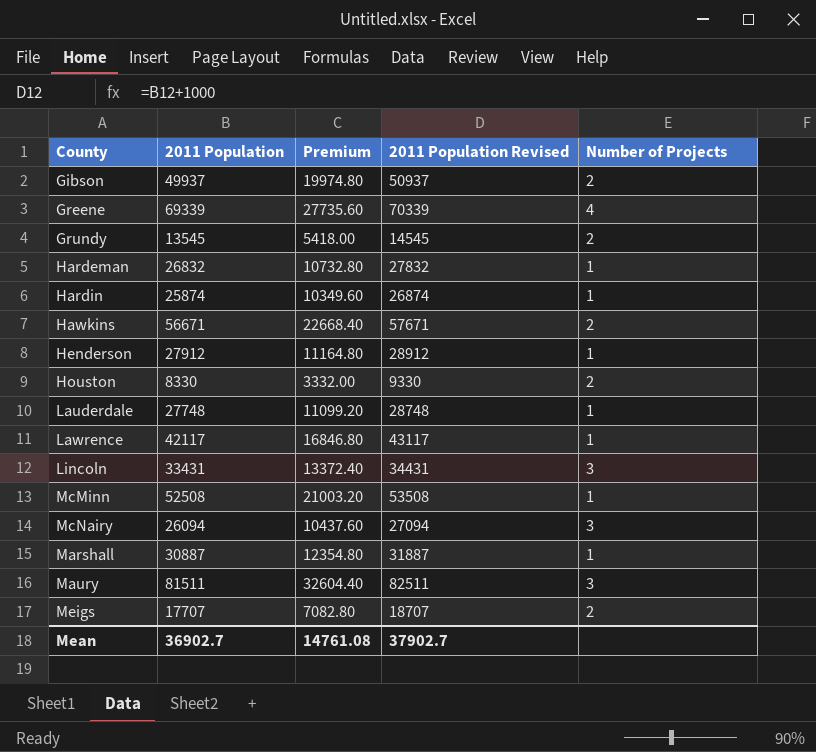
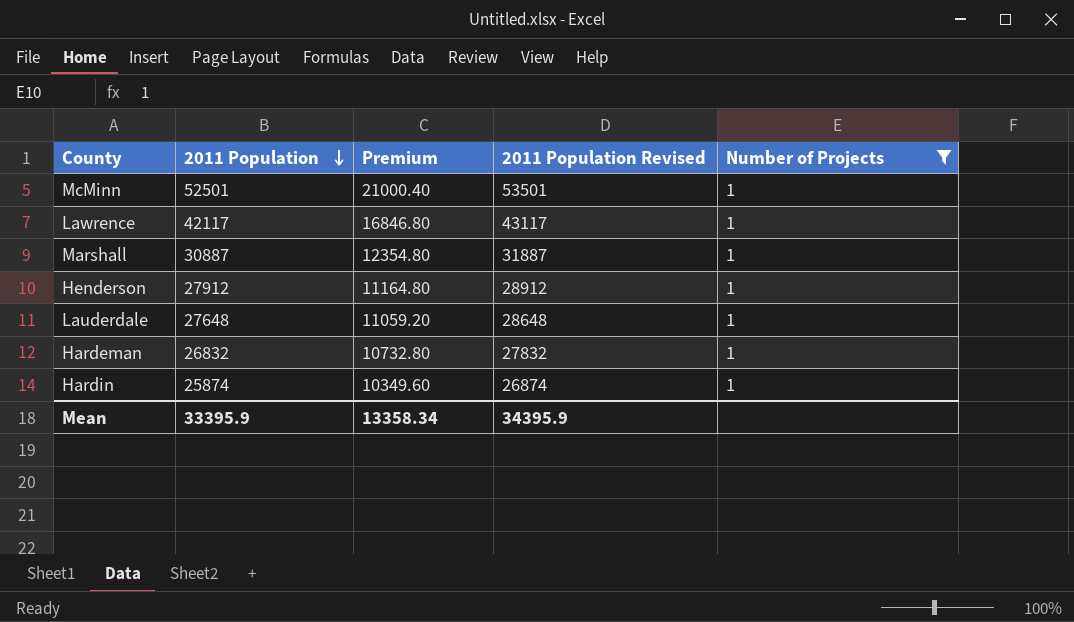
filter: none -> Number of Projects = 1
row order: none -> 2011 Population descending
McMinn | 2011 Population: 52508 -> 52501
McMinn | Premium: 21003.20 -> 21000.40
McMinn | 2011 Population Revised: 53508 -> 53501
Lauderdale | 2011 Population: 27748 -> 27648
Lauderdale | Premium: 11099.20 -> 11059.20
Lauderdale | 2011 Population Revised: 28748 -> 28648
Mean | 2011 Population: 36902.7 -> 33395.9
Mean | Premium: 14761.08 -> 13358.34
Mean | 2011 Population Revised: 37902.7 -> 34395.9

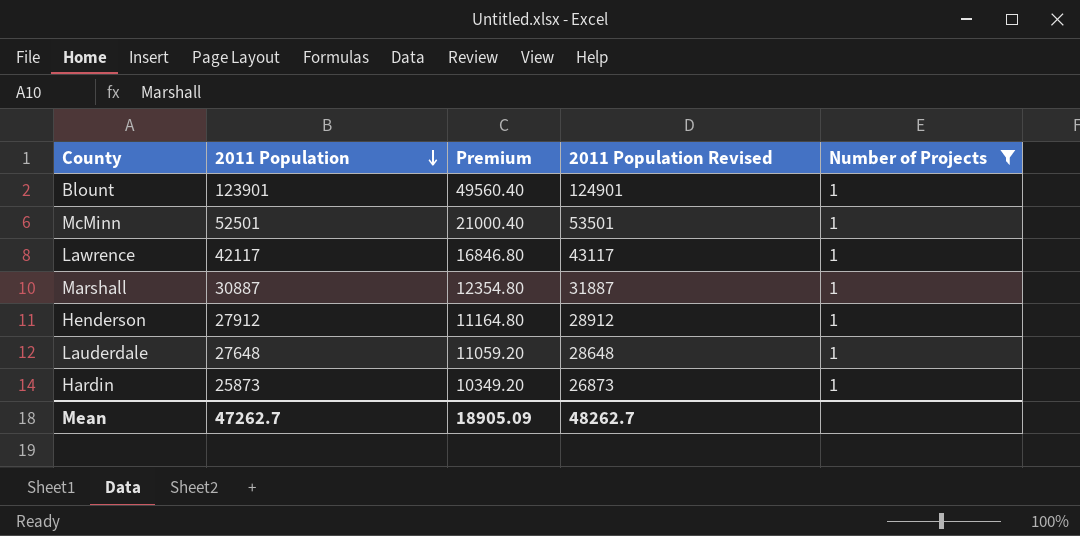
row Hardeman: 26832 | 10732.80 | 27832 | 1 -> none
row Blount: none -> 123901 | 49560.40 | 124901 | 1
Hardin | 2011 Population: 25874 -> 25873
Hardin | Premium: 10349.60 -> 10349.20
Hardin | 2011 Population Revised: 26874 -> 26873
Mean | 2011 Population: 33395.9 -> 47262.7
Mean | Premium: 13358.34 -> 18905.09
Mean | 2011 Population Revised: 34395.9 -> 48262.7

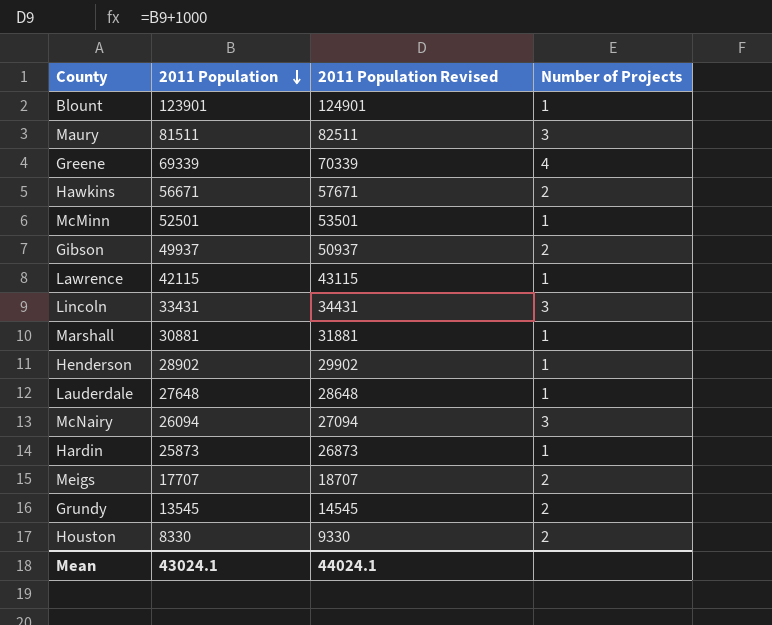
filter: Number of Projects = 1 -> none
column Premium | formula: [2011 Population] * 0.4 -> none
Lawrence | 2011 Population: 42117 -> 42115
Lawrence | 2011 Population Revised: 43117 -> 43115
Marshall | 2011 Population: 30887 -> 30881
Marshall | 2011 Population Revised: 31887 -> 31881
Henderson | 2011 Population: 27912 -> 28902
Henderson | 2011 Population Revised: 28912 -> 29902
Mean | 2011 Population: 47262.7 -> 43024.1
Mean | 2011 Population Revised: 48262.7 -> 44024.1

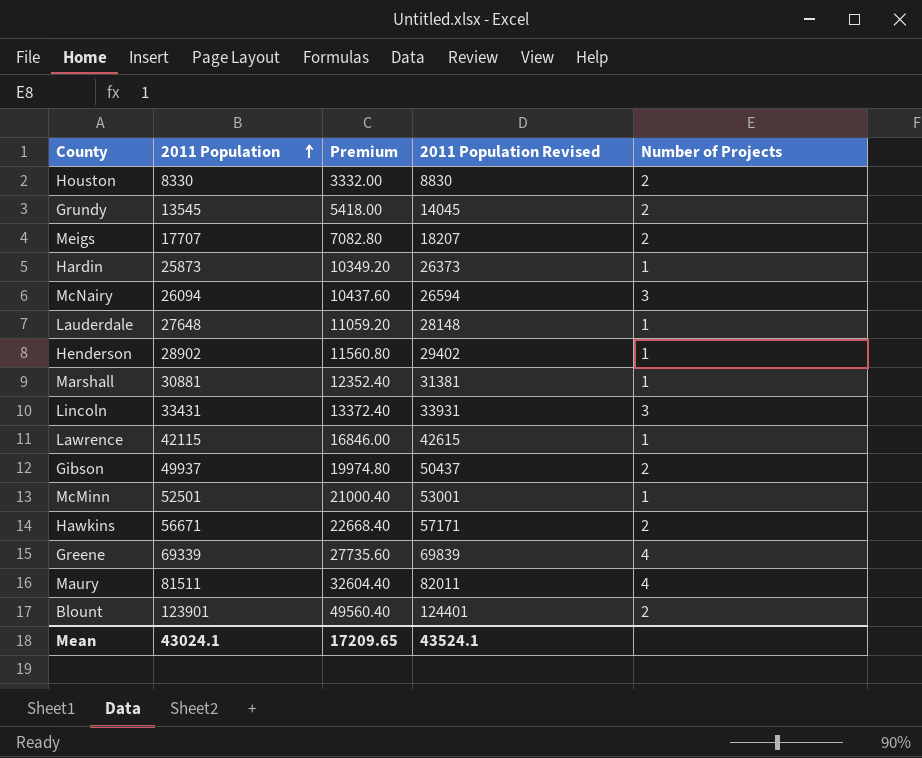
row order: 2011 Population descending -> 2011 Population ascending
column Premium | formula: none -> [2011 Population] * 0.4
column 2011 Population Revised | formula: [2011 Population] + 1000 -> [2011 Population] + 500
Maury | Number of Projects: 3 -> 4
Blount | Number of Projects: 1 -> 2
Mean | 2011 Population Revised: 44024.1 -> 43524.1

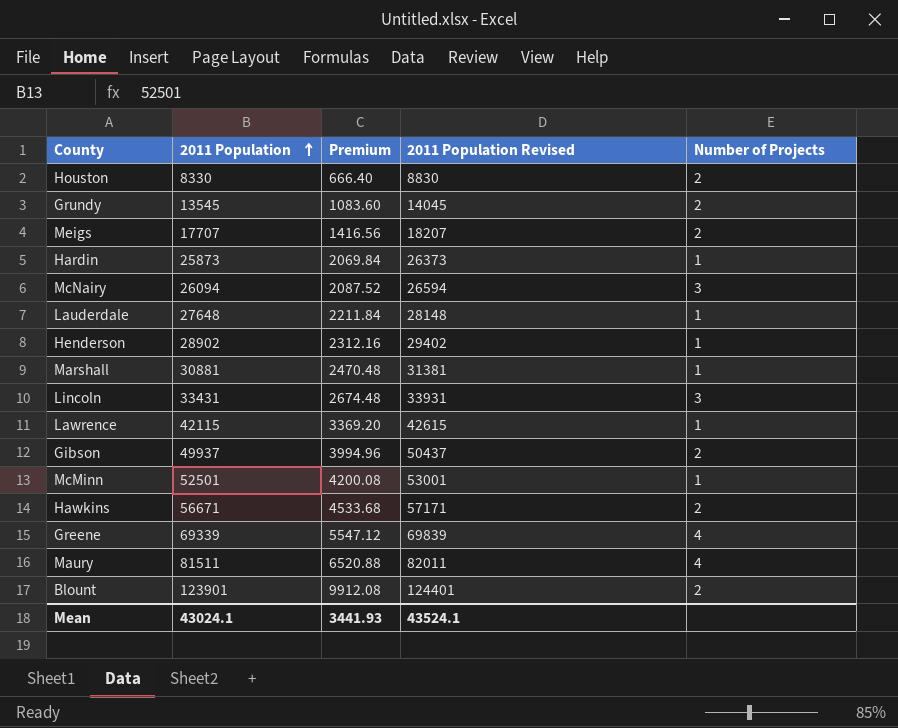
column Premium | formula: [2011 Population] * 0.4 -> [2011 Population] * 0.08
Mean | Premium: 17209.65 -> 3441.93

